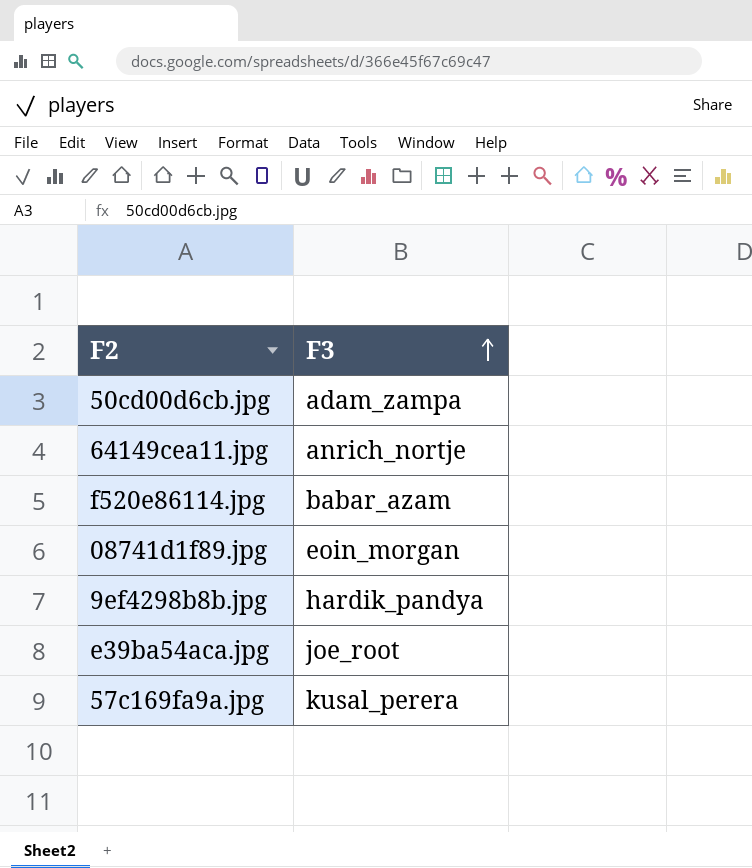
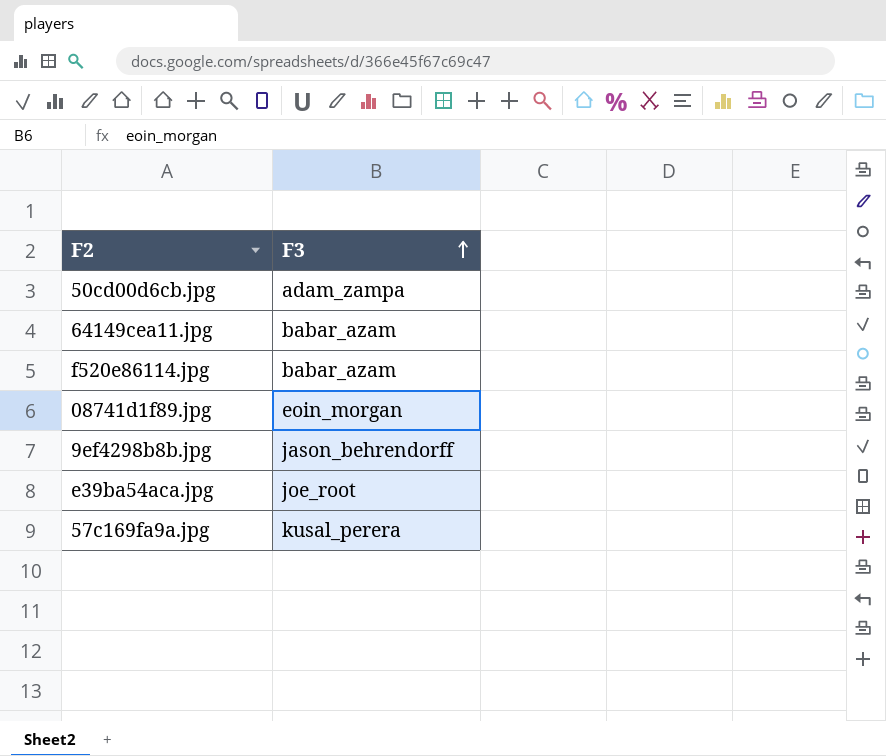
64149cea11.jpg | F3: anrich_nortje -> babar_azam
9ef4298b8b.jpg | F3: hardik_pandya -> jason_behrendorff

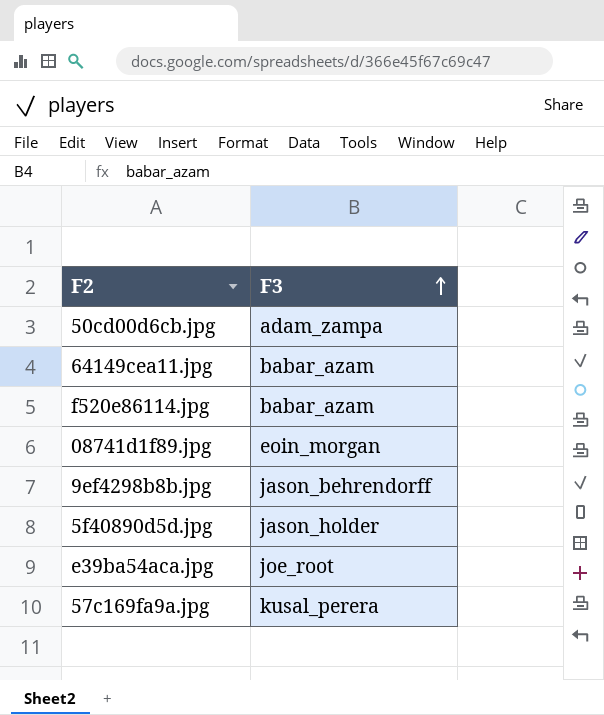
row 5f40890d5d.jpg: none -> jason_holder

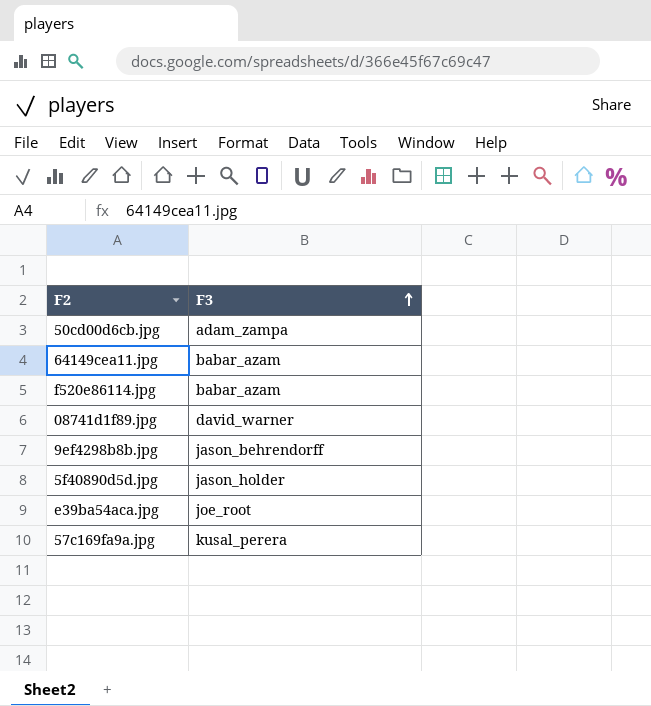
08741d1f89.jpg | F3: eoin_morgan -> david_warner

